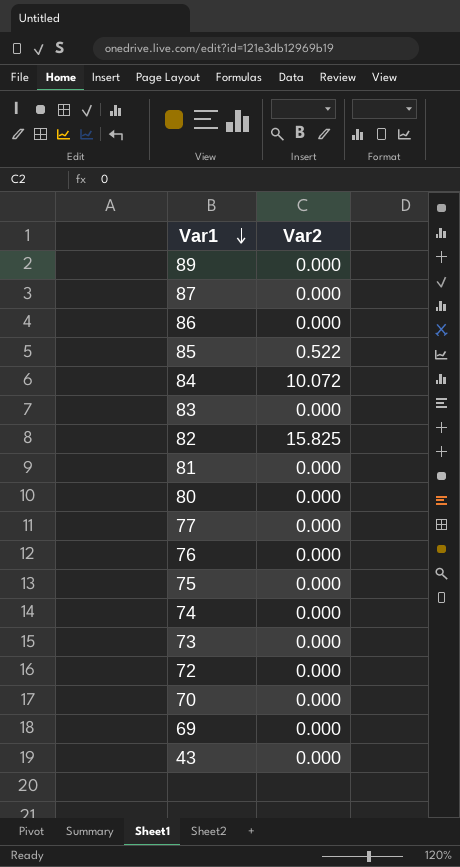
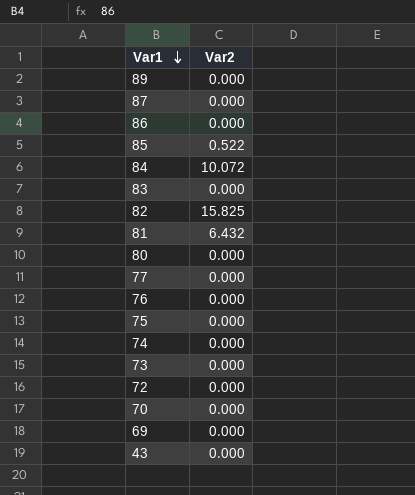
81 | Var2: 0.000 -> 6.432

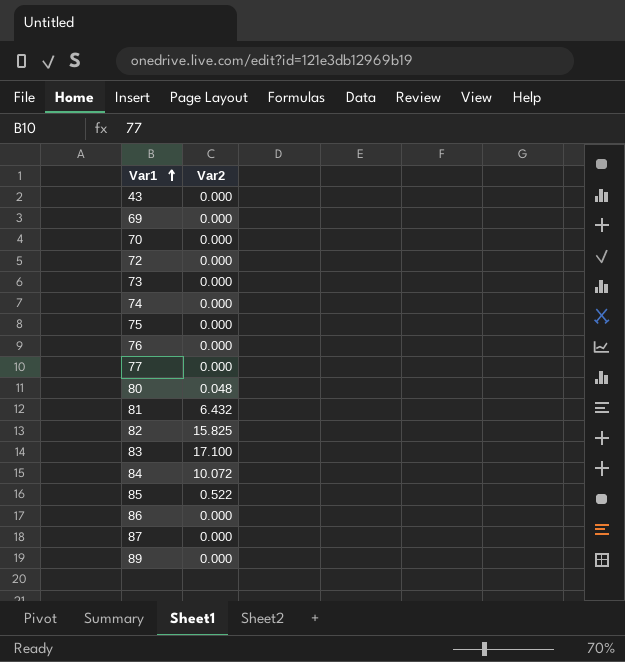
row order: Var1 descending -> Var1 ascending
80 | Var2: 0.000 -> 0.048
83 | Var2: 0.000 -> 17.100

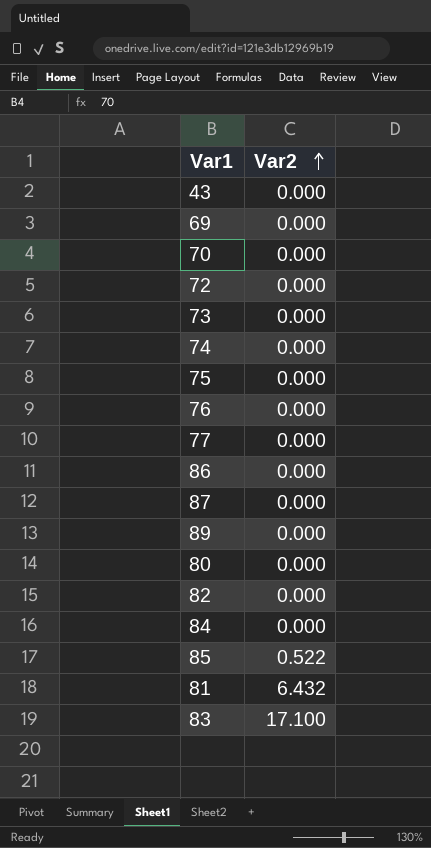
row order: Var1 ascending -> Var2 ascending
80 | Var2: 0.048 -> 0.000
82 | Var2: 15.825 -> 0.000
84 | Var2: 10.072 -> 0.000

